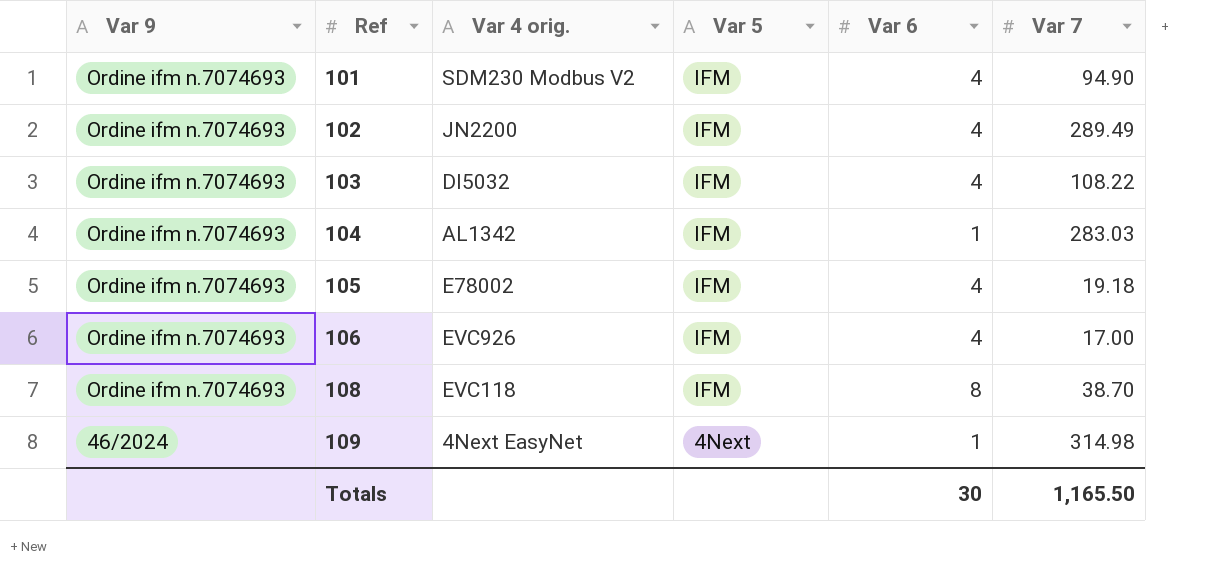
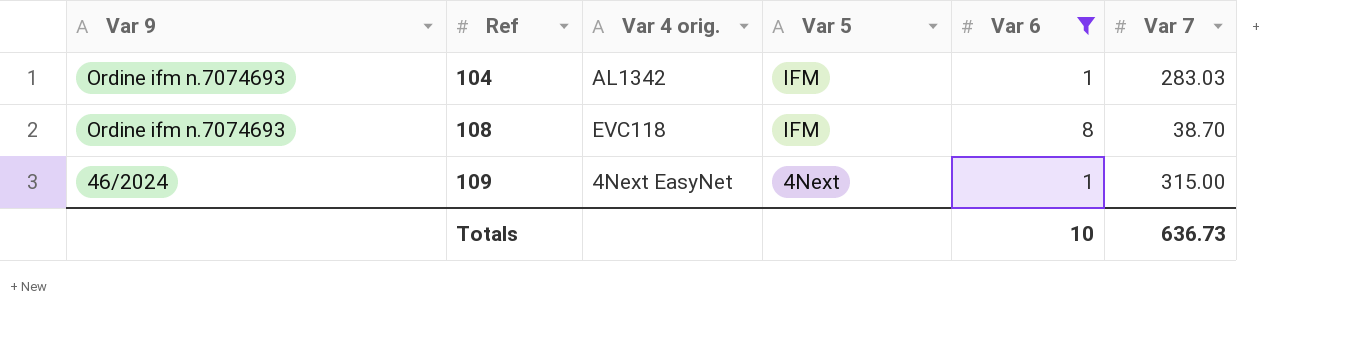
filter: none -> Var 6 != 4
109 | Var 7: 314.98 -> 315.00
Totals | Var 6: 30 -> 10
Totals | Var 7: 1,165.50 -> 636.73

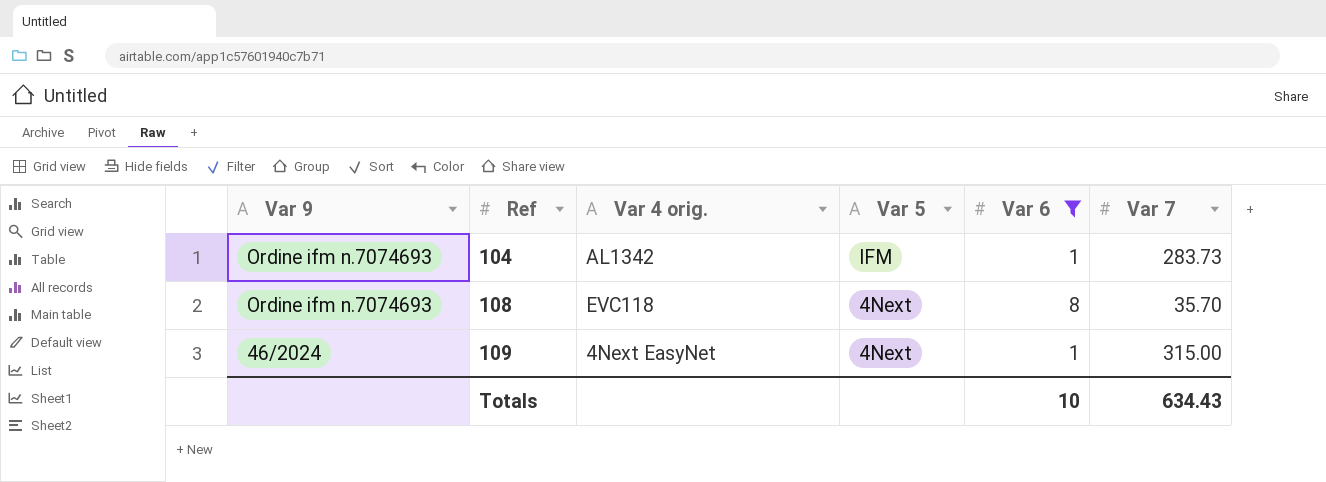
104 | Var 7: 283.03 -> 283.73
108 | Var 5: IFM -> 4Next
108 | Var 7: 38.70 -> 35.70
Totals | Var 7: 636.73 -> 634.43

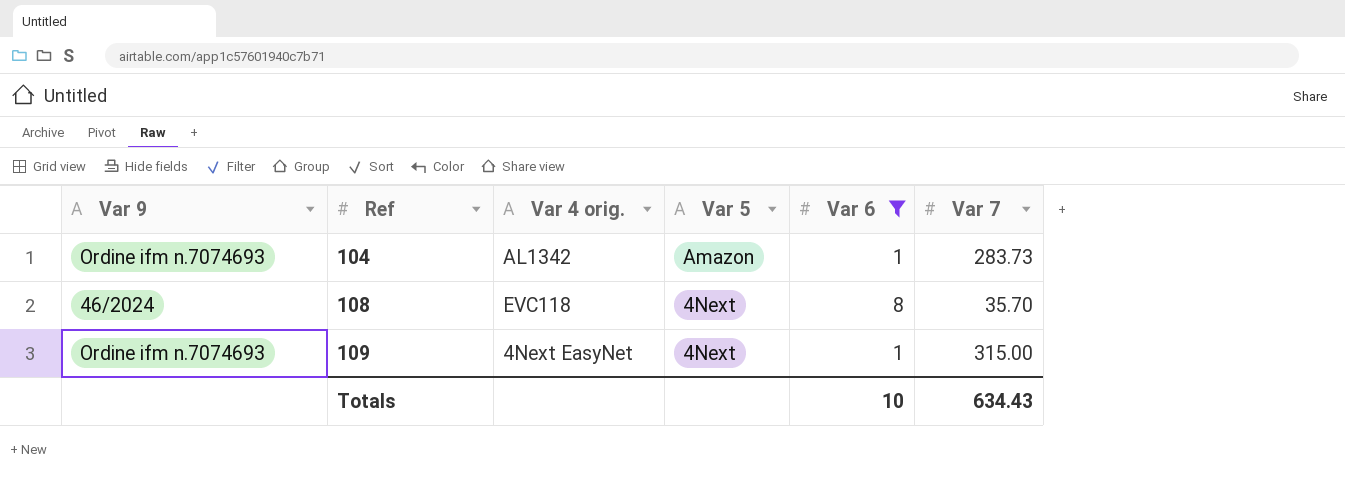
104 | Var 5: IFM -> Amazon
108 | Var 9: Ordine ifm n.7074693 -> 46/2024
109 | Var 9: 46/2024 -> Ordine ifm n.7074693

